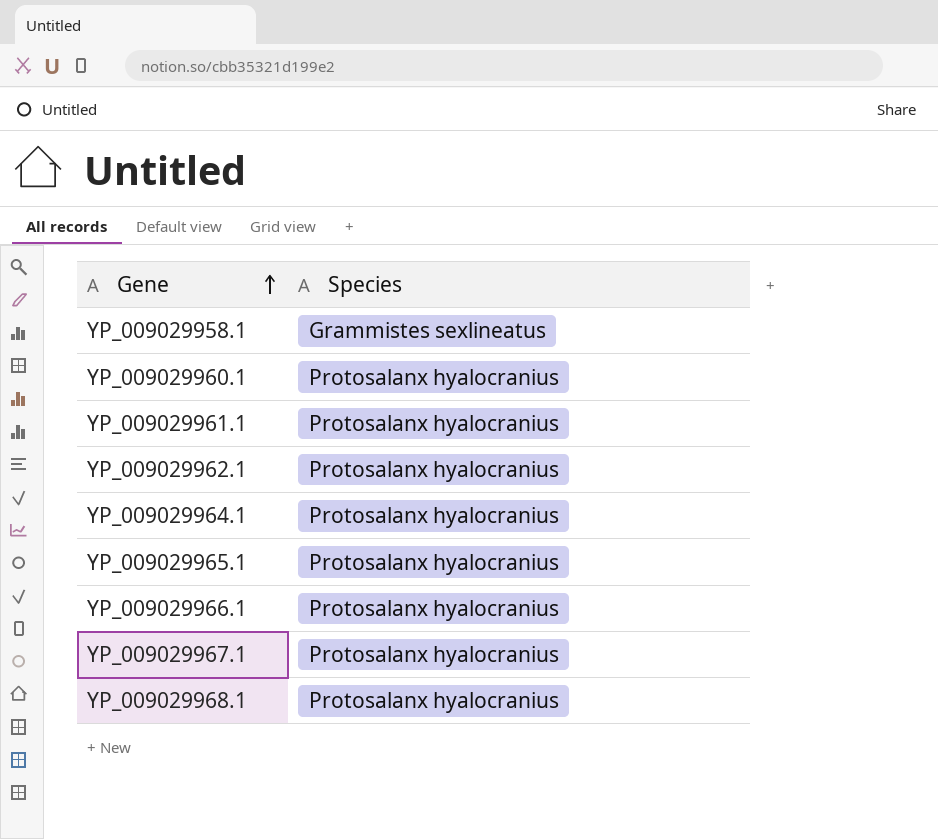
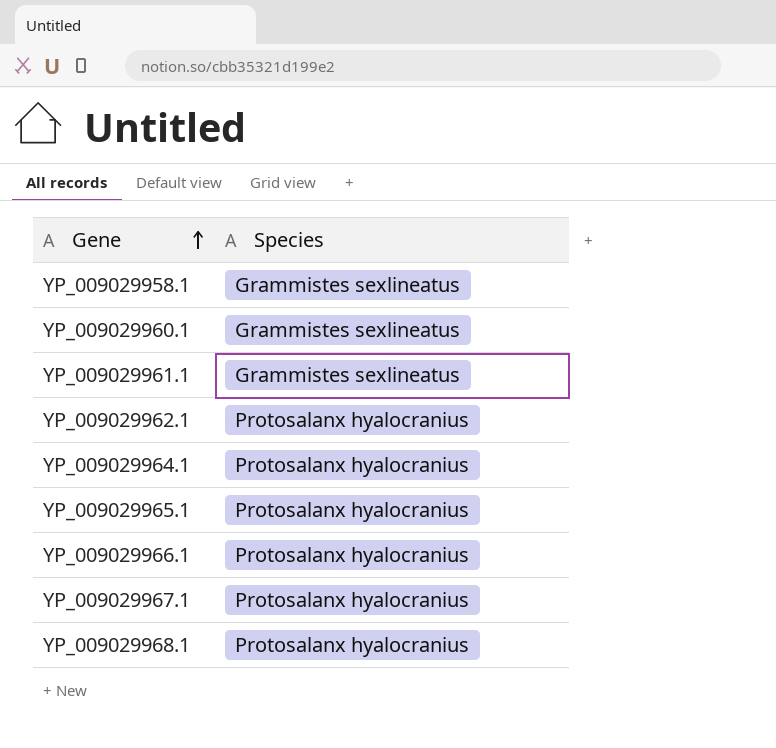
YP_009029960.1 | Species: Protosalanx hyalocranius -> Grammistes sexlineatus
YP_009029961.1 | Species: Protosalanx hyalocranius -> Grammistes sexlineatus

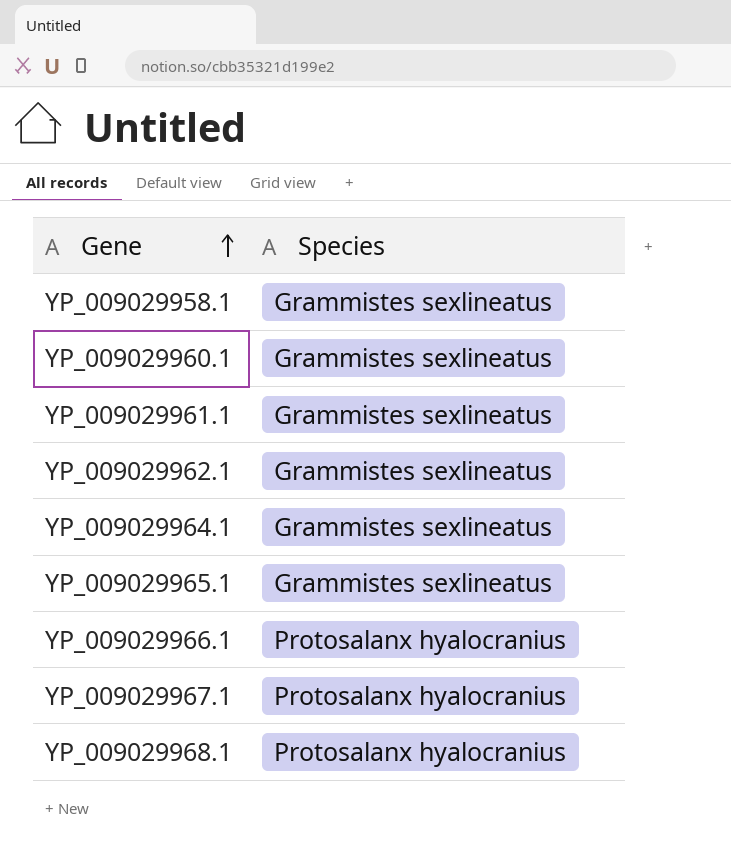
YP_009029962.1 | Species: Protosalanx hyalocranius -> Grammistes sexlineatus
YP_009029964.1 | Species: Protosalanx hyalocranius -> Grammistes sexlineatus
YP_009029965.1 | Species: Protosalanx hyalocranius -> Grammistes sexlineatus

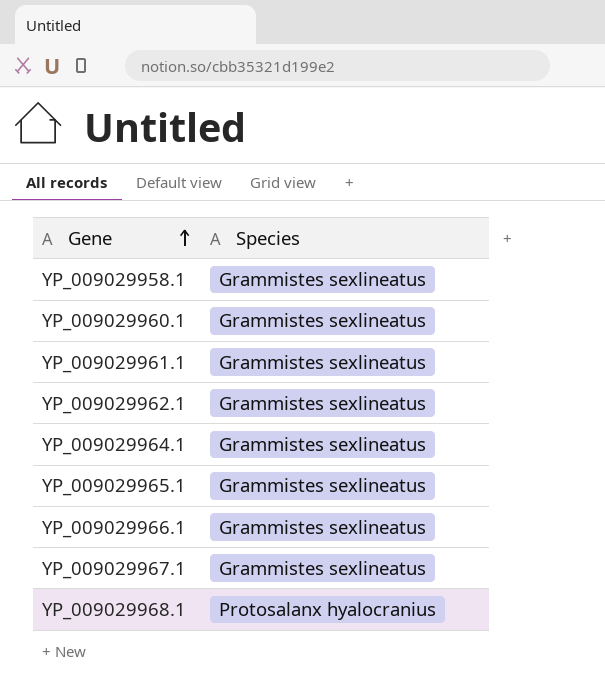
YP_009029966.1 | Species: Protosalanx hyalocranius -> Grammistes sexlineatus
YP_009029967.1 | Species: Protosalanx hyalocranius -> Grammistes sexlineatus

